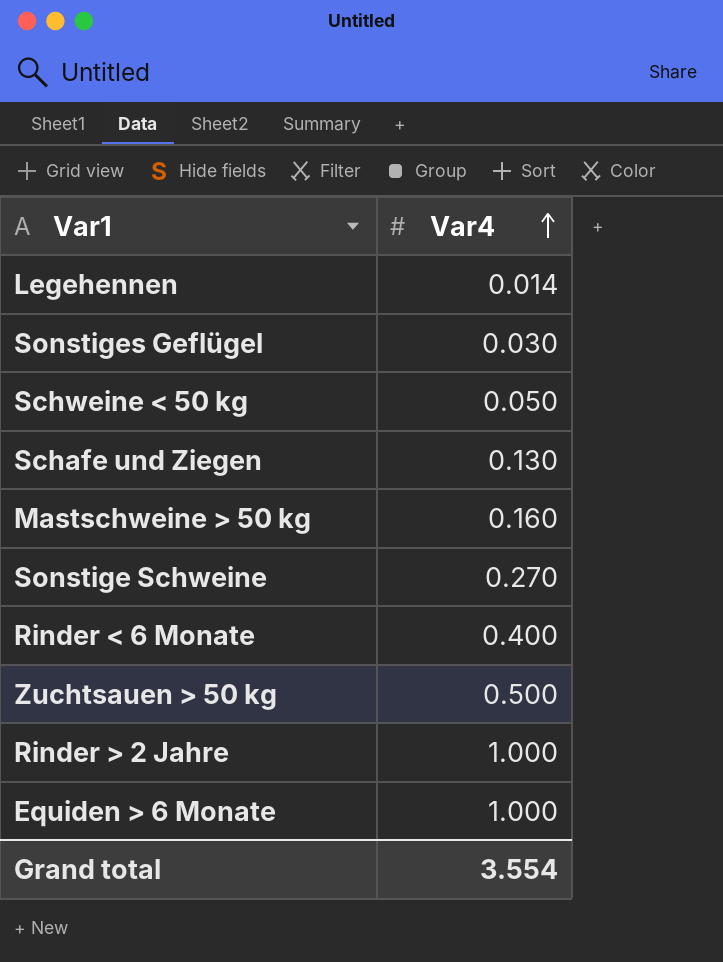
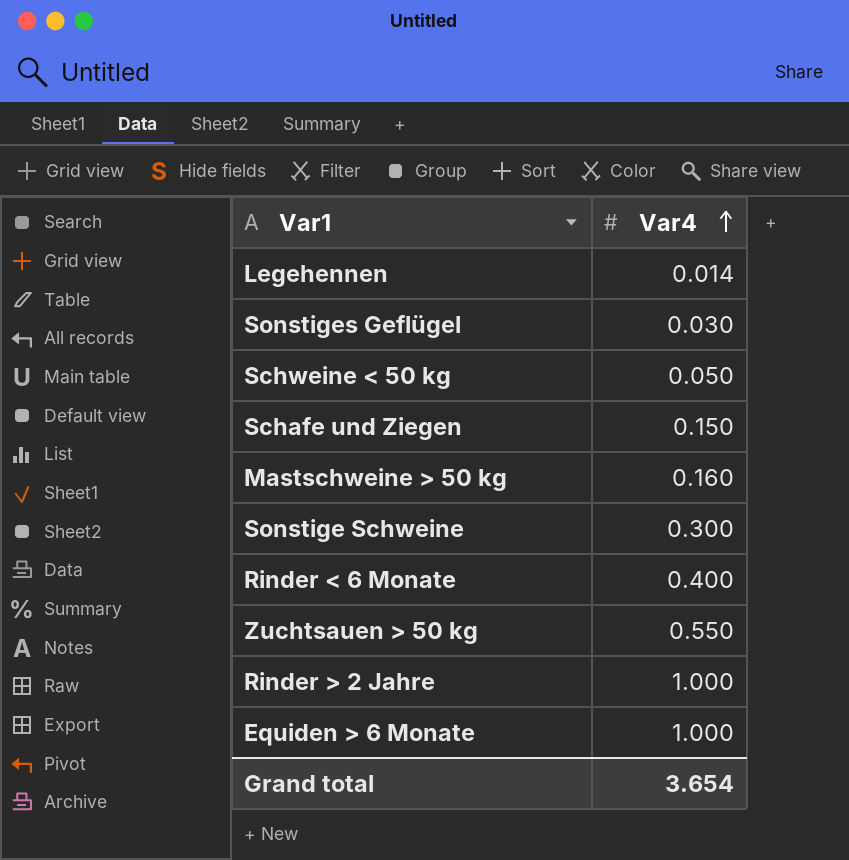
Schafe und Ziegen | Var4: 0.130 -> 0.150
Sonstige Schweine | Var4: 0.270 -> 0.300
Zuchtsauen > 50 kg | Var4: 0.500 -> 0.550
Grand total | Var4: 3.554 -> 3.654

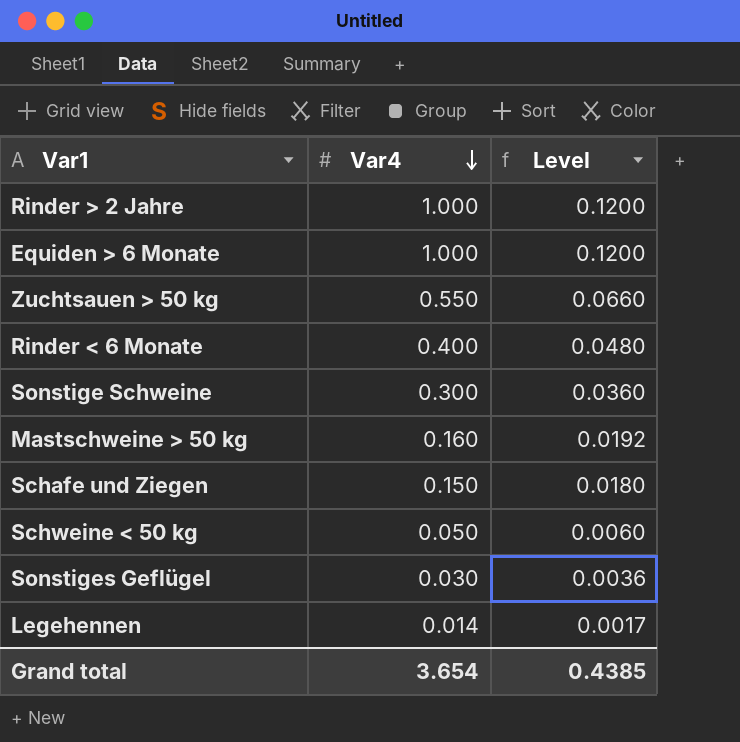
row order: Var4 ascending -> Var4 descending
column Level | formula: none -> [Var4] * 0.12

